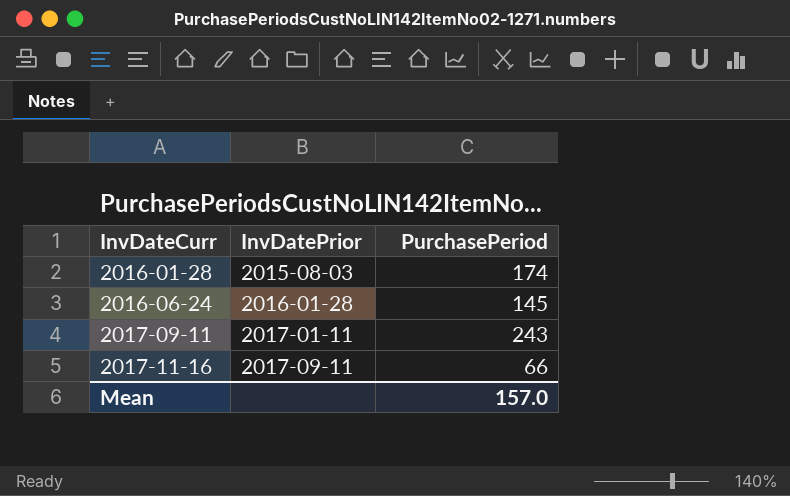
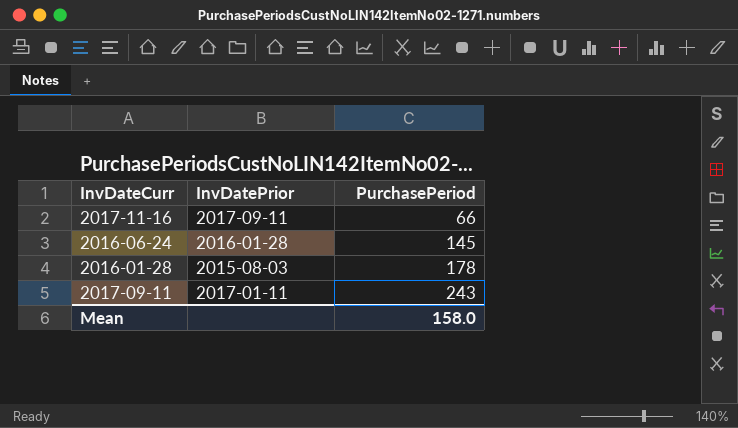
row order: InvDateCurr ascending -> PurchasePeriod ascending
2016-01-28 | PurchasePeriod: 174 -> 178
Mean | PurchasePeriod: 157.0 -> 158.0

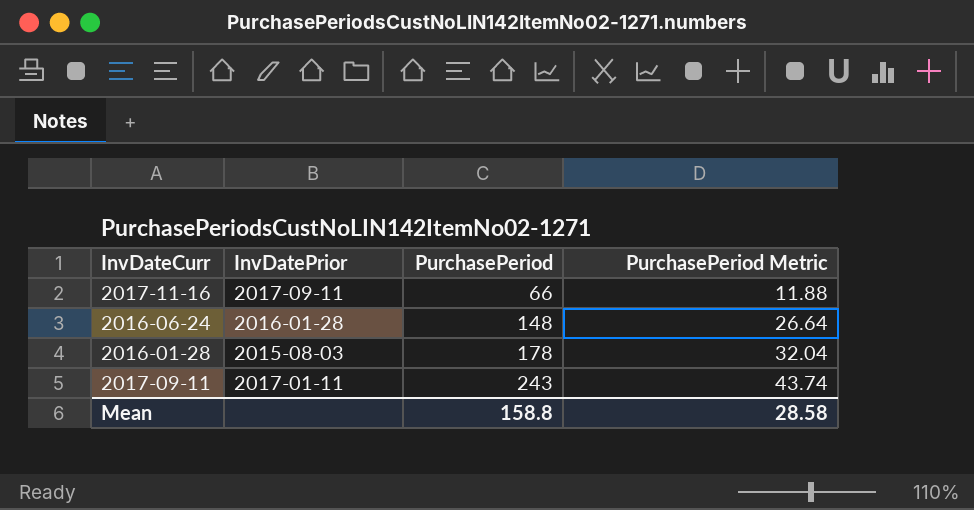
column PurchasePeriod Metric | formula: none -> [PurchasePeriod] * 0.18
2016-06-24 | PurchasePeriod: 145 -> 148
Mean | PurchasePeriod: 158.0 -> 158.8

